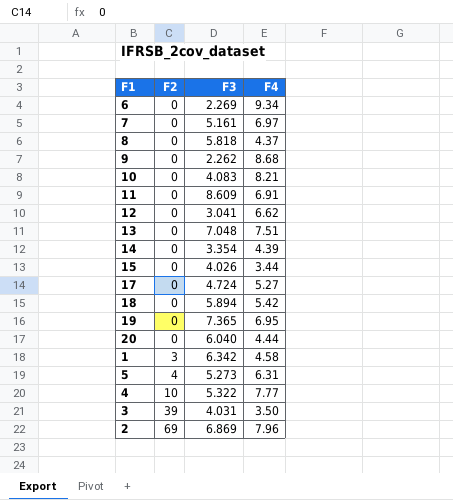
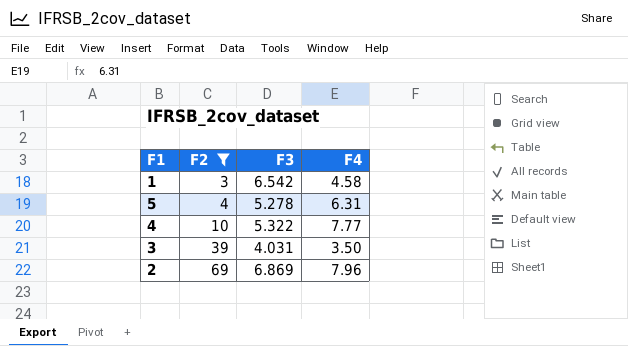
filter: none -> F2 != 0
1 | F3: 6.342 -> 6.542
5 | F3: 5.273 -> 5.278

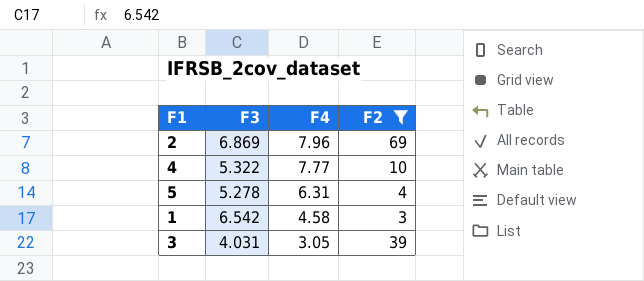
row order: F2 ascending -> F4 descending
column F2 | position: 2 -> 4
3 | F4: 3.50 -> 3.05

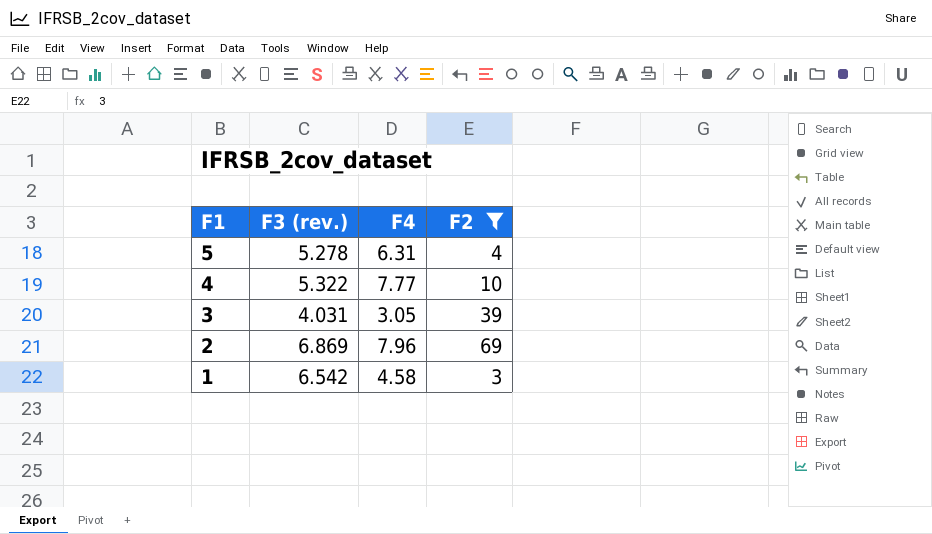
row order: F4 descending -> F1 descending
column name: F3 -> F3 (rev.)

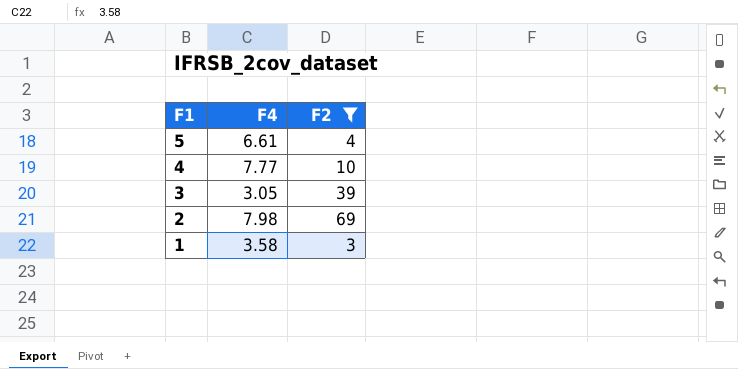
column F3 (rev.) | position: 2 -> none
5 | F4: 6.31 -> 6.61
2 | F4: 7.96 -> 7.98
1 | F4: 4.58 -> 3.58

